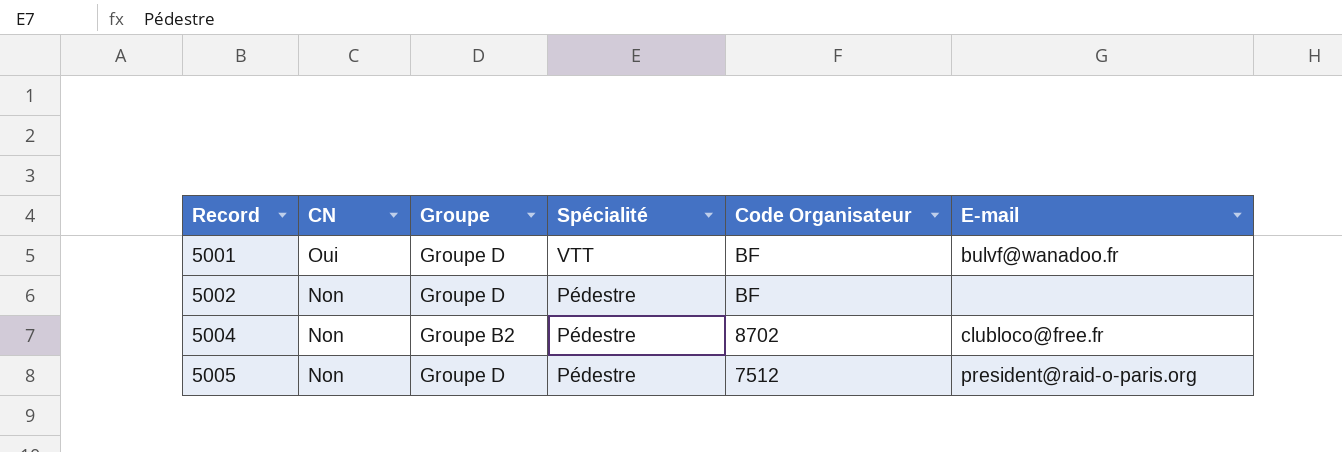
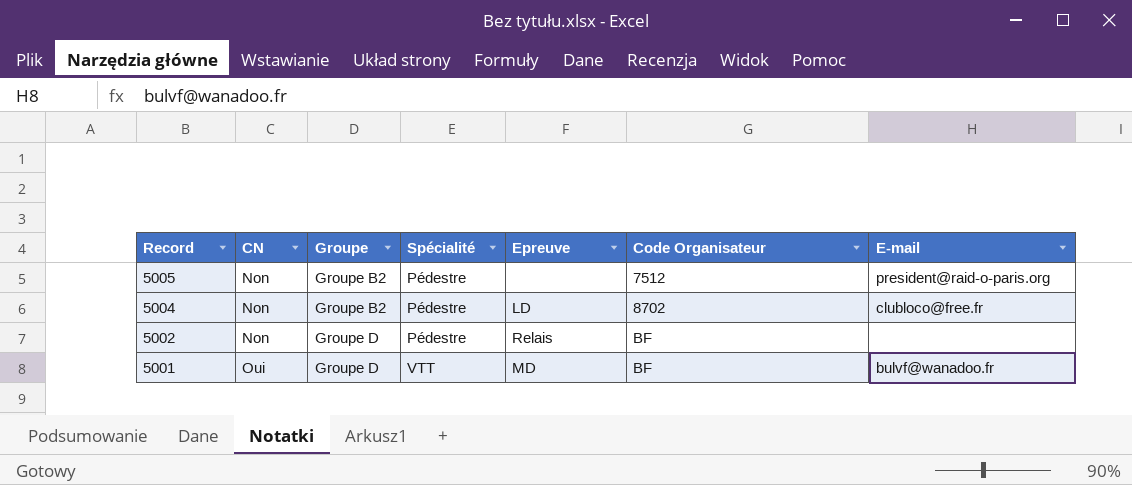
row order: Record ascending -> Record descending
column Epreuve | position: none -> 5
5005 | Groupe: Groupe D -> Groupe B2

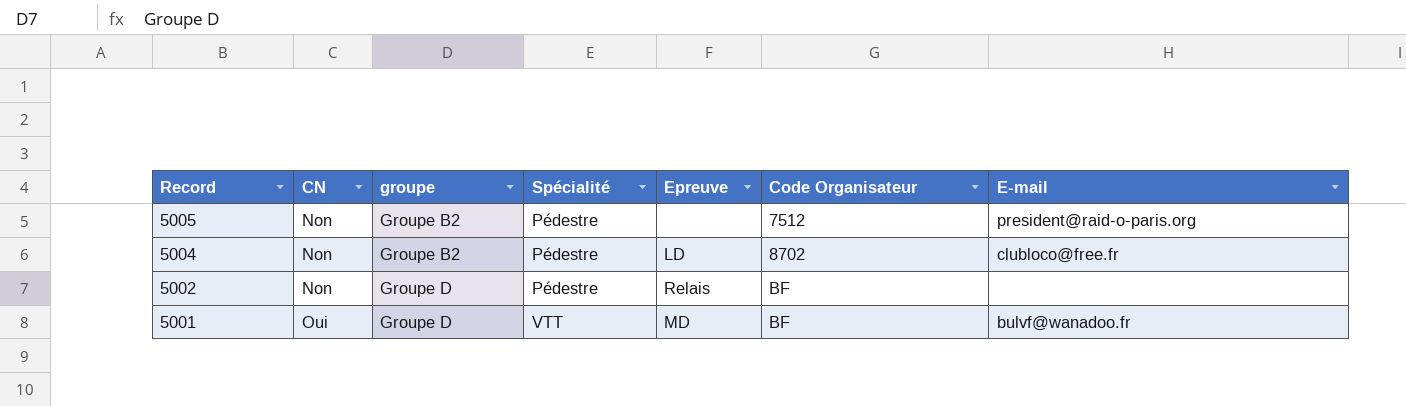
column name: Groupe -> groupe

